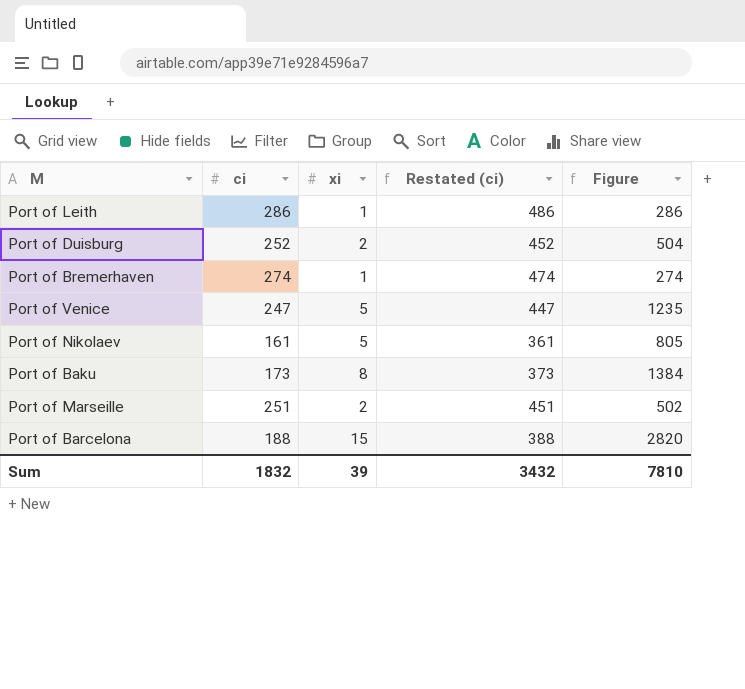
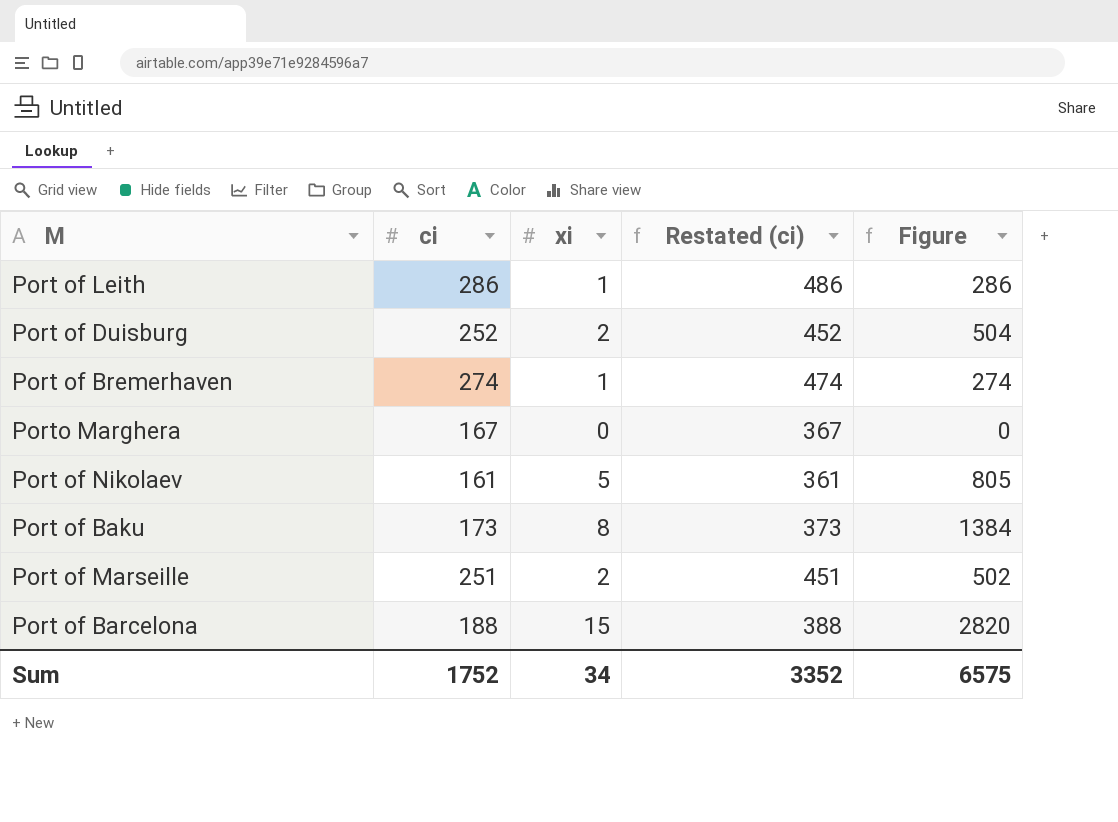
row Port of Venice: 247 | 5 | 447 | 1235 -> none
row Porto Marghera: none -> 167 | 0 | 367 | 0
Sum | ci: 1832 -> 1752
Sum | xi: 39 -> 34
Sum | Restated (ci): 3432 -> 3352
Sum | Figure: 7810 -> 6575

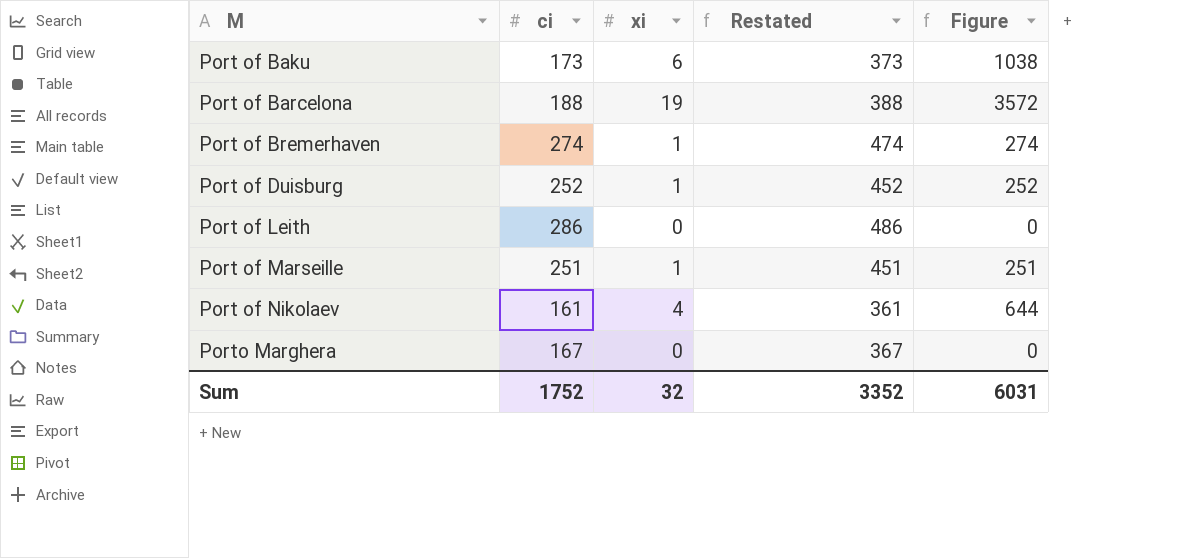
row order: none -> M ascending
column name: Restated (ci) -> Restated
Port of Baku | xi: 8 -> 6
Port of Baku | Figure: 1384 -> 1038
Port of Barcelona | xi: 15 -> 19
Port of Barcelona | Figure: 2820 -> 3572
Port of Duisburg | xi: 2 -> 1
Port of Duisburg | Figure: 504 -> 252
Port of Leith | xi: 1 -> 0
Port of Leith | Figure: 286 -> 0
Port of Marseille | xi: 2 -> 1
Port of Marseille | Figure: 502 -> 251
Port of Nikolaev | xi: 5 -> 4
Port of Nikolaev | Figure: 805 -> 644
Sum | xi: 34 -> 32
Sum | Figure: 6575 -> 6031

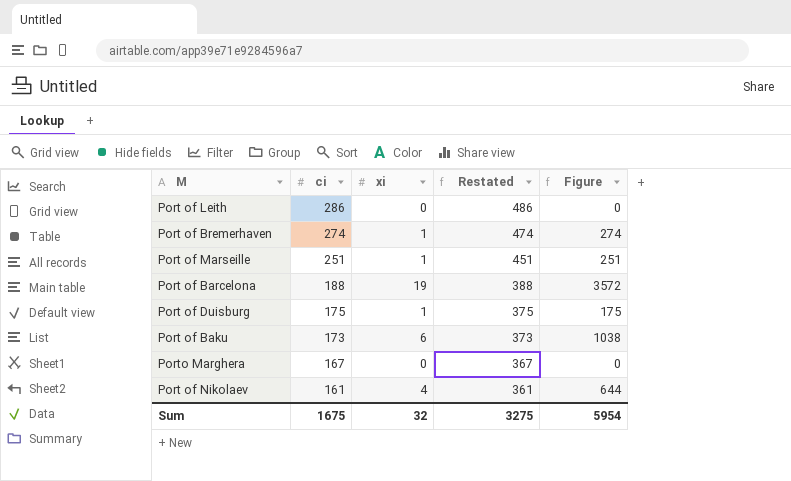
row order: M ascending -> ci descending
Port of Duisburg | ci: 252 -> 175
Port of Duisburg | Restated: 452 -> 375
Port of Duisburg | Figure: 252 -> 175
Sum | ci: 1752 -> 1675
Sum | Restated: 3352 -> 3275
Sum | Figure: 6031 -> 5954

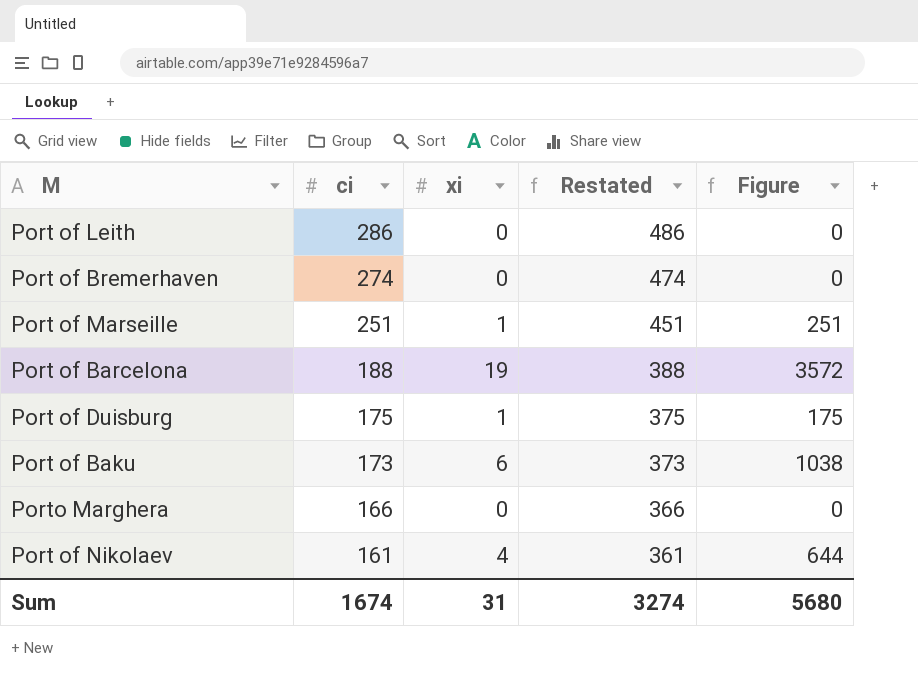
Port of Bremerhaven | xi: 1 -> 0
Port of Bremerhaven | Figure: 274 -> 0
Porto Marghera | ci: 167 -> 166
Porto Marghera | Restated: 367 -> 366
Sum | ci: 1675 -> 1674
Sum | xi: 32 -> 31
Sum | Restated: 3275 -> 3274
Sum | Figure: 5954 -> 5680

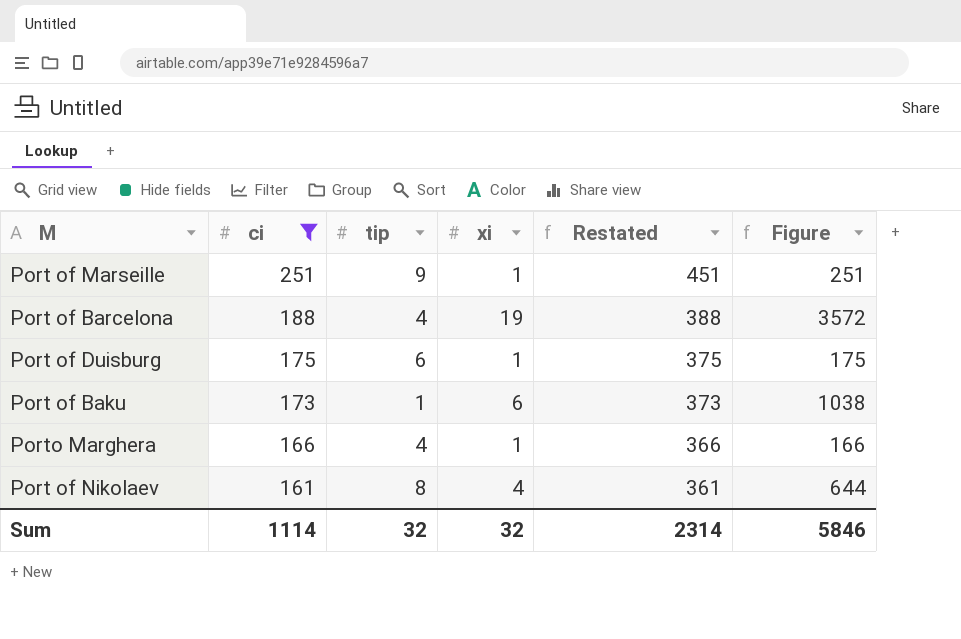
filter: none -> ci <= 251
column tip | position: none -> 3
Porto Marghera | xi: 0 -> 1
Porto Marghera | Figure: 0 -> 166
Sum | ci: 1674 -> 1114
Sum | xi: 31 -> 32
Sum | Restated: 3274 -> 2314
Sum | Figure: 5680 -> 5846

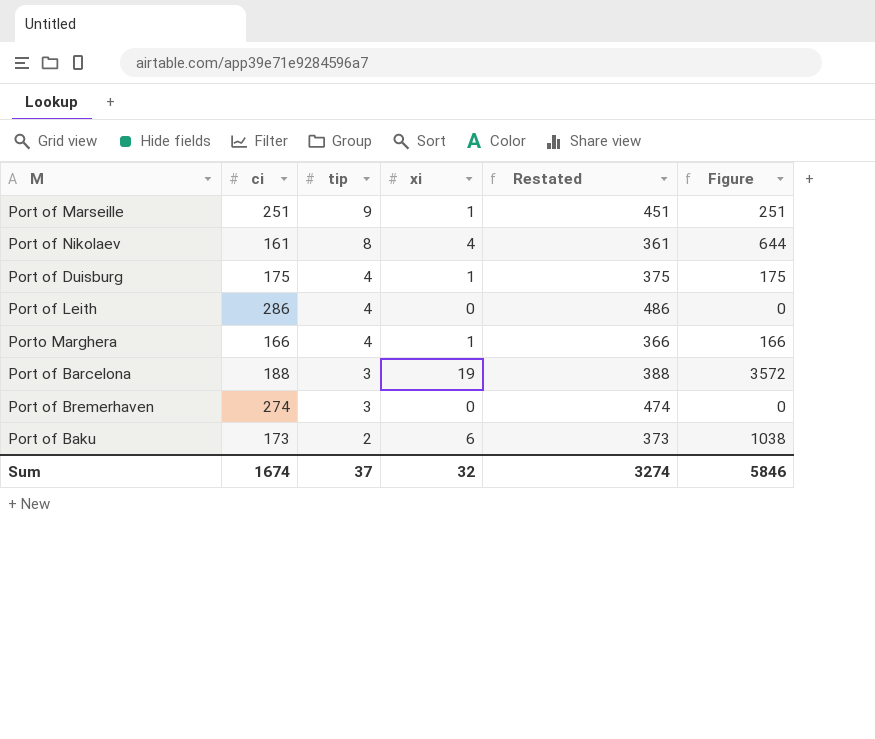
filter: ci <= 251 -> none
row order: ci descending -> tip descending
Port of Duisburg | tip: 6 -> 4
Port of Barcelona | tip: 4 -> 3
Port of Baku | tip: 1 -> 2
Sum | ci: 1114 -> 1674
Sum | tip: 32 -> 37
Sum | Restated: 2314 -> 3274

